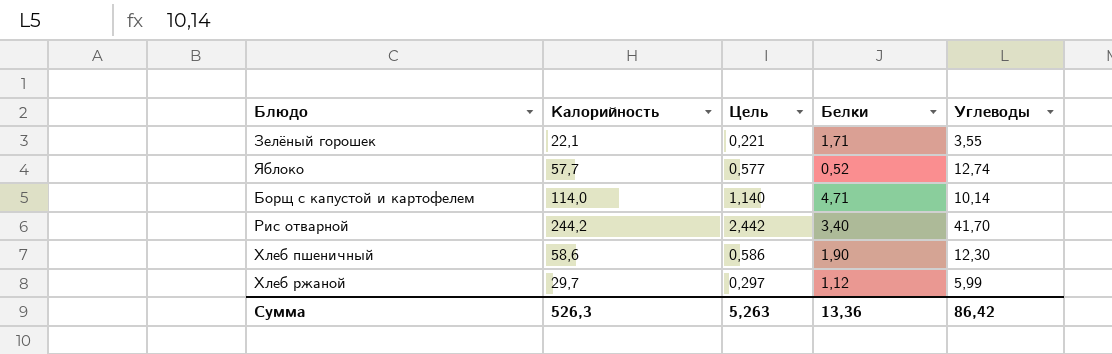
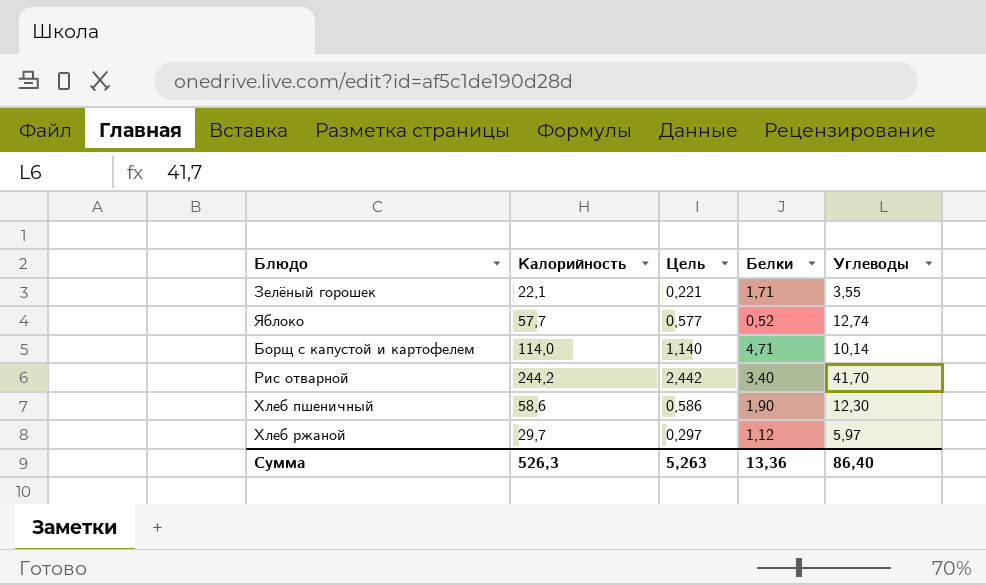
Хлеб ржаной | Углеводы: 5,99 -> 5,97
Сумма | Углеводы: 86,42 -> 86,40

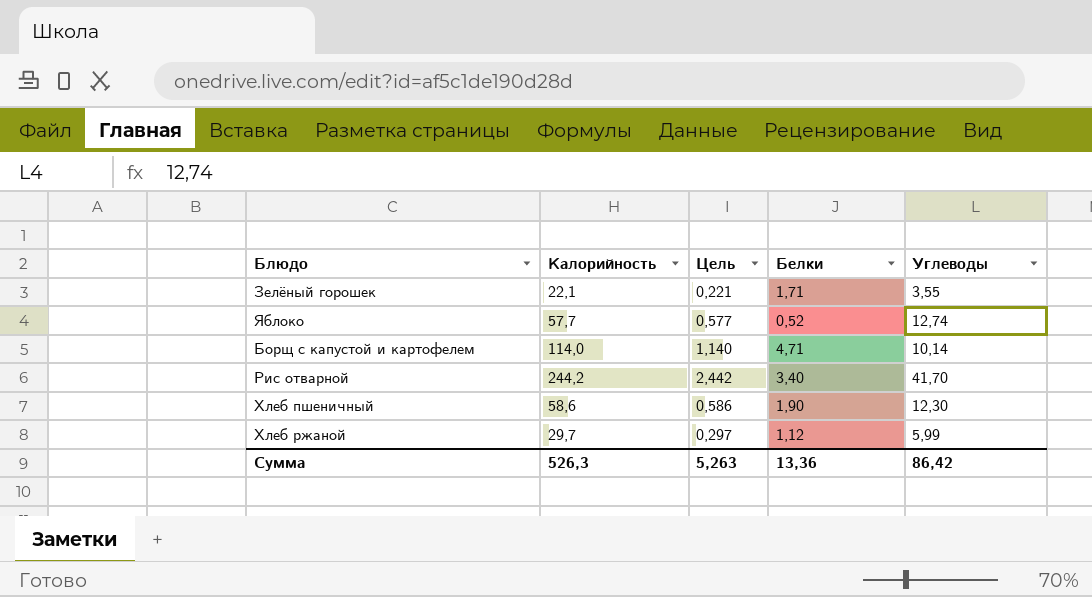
Хлеб ржаной | Углеводы: 5,97 -> 5,99
Сумма | Углеводы: 86,40 -> 86,42

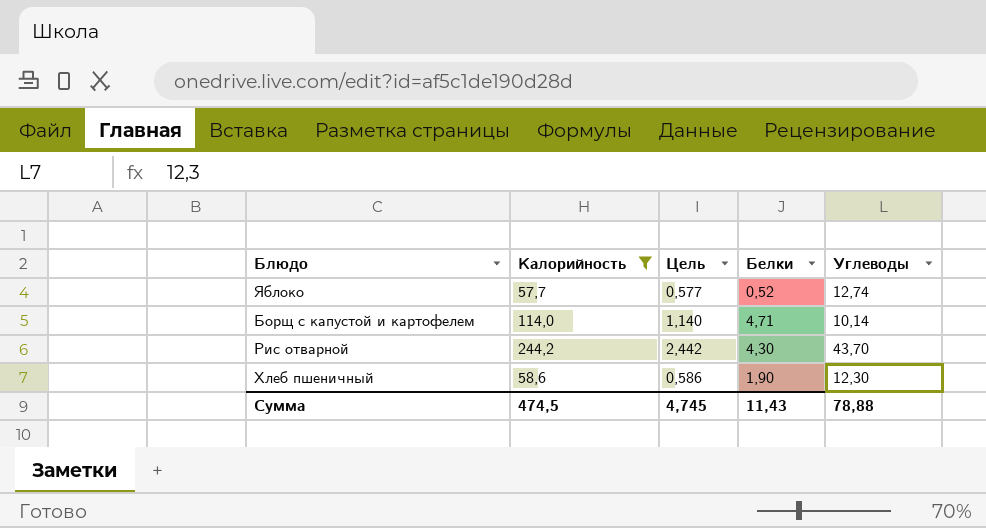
filter: none -> Калорийность >= 57,7
Рис отварной | Белки: 3,40 -> 4,30
Рис отварной | Углеводы: 41,70 -> 43,70
Сумма | Калорийность: 526,3 -> 474,5
Сумма | Цель: 5,263 -> 4,745
Сумма | Белки: 13,36 -> 11,43
Сумма | Углеводы: 86,42 -> 78,88

